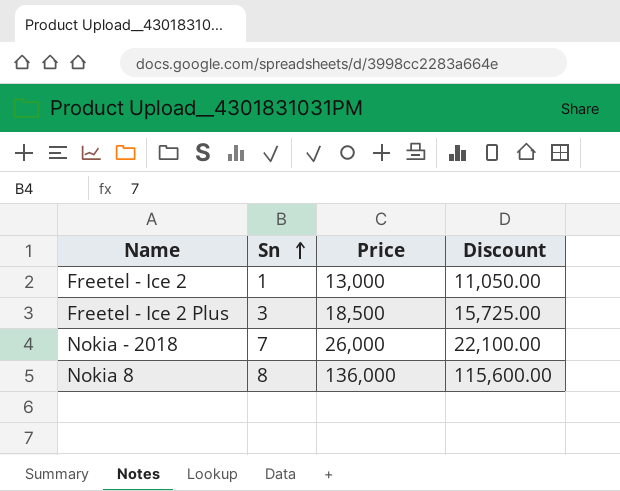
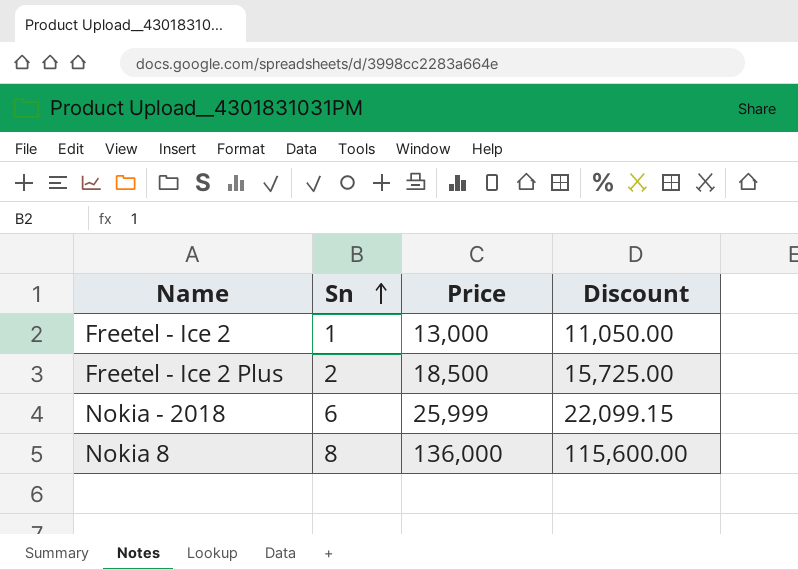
Freetel - Ice 2 Plus | Sn: 3 -> 2
Nokia - 2018 | Sn: 7 -> 6
Nokia - 2018 | Price: 26,000 -> 25,999
Nokia - 2018 | Discount: 22,100.00 -> 22,099.15

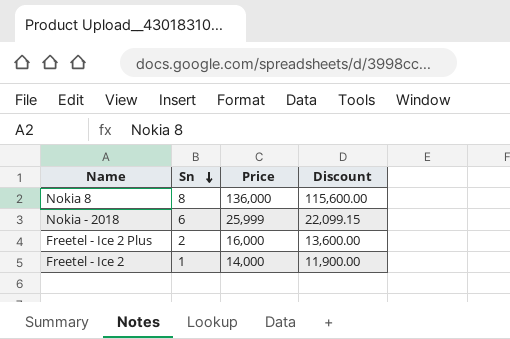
row order: Sn ascending -> Sn descending
Freetel - Ice 2 Plus | Price: 18,500 -> 16,000
Freetel - Ice 2 Plus | Discount: 15,725.00 -> 13,600.00
Freetel - Ice 2 | Price: 13,000 -> 14,000
Freetel - Ice 2 | Discount: 11,050.00 -> 11,900.00

